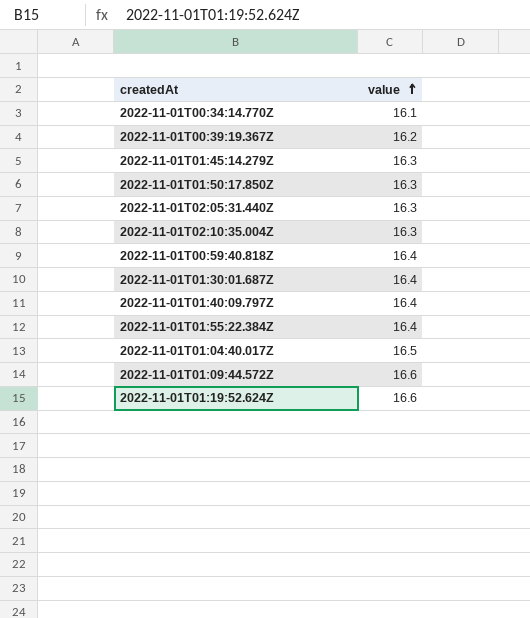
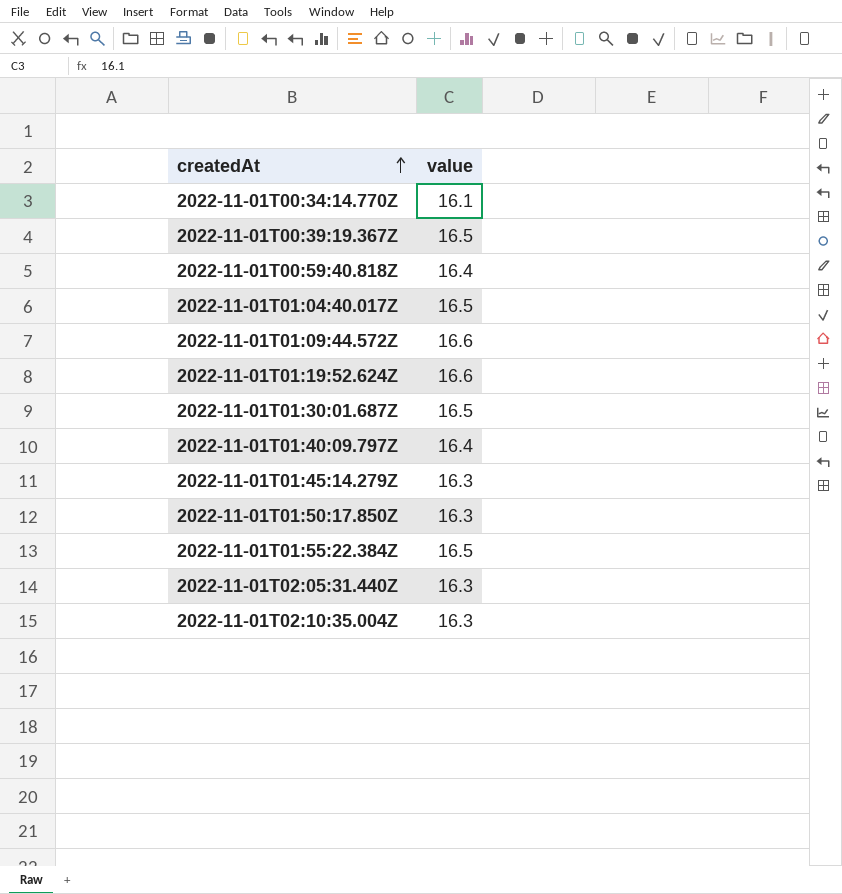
row order: value ascending -> createdAt ascending
2022-11-01T00:39:19.367Z | value: 16.2 -> 16.5
2022-11-01T01:30:01.687Z | value: 16.4 -> 16.5
2022-11-01T01:55:22.384Z | value: 16.4 -> 16.5

